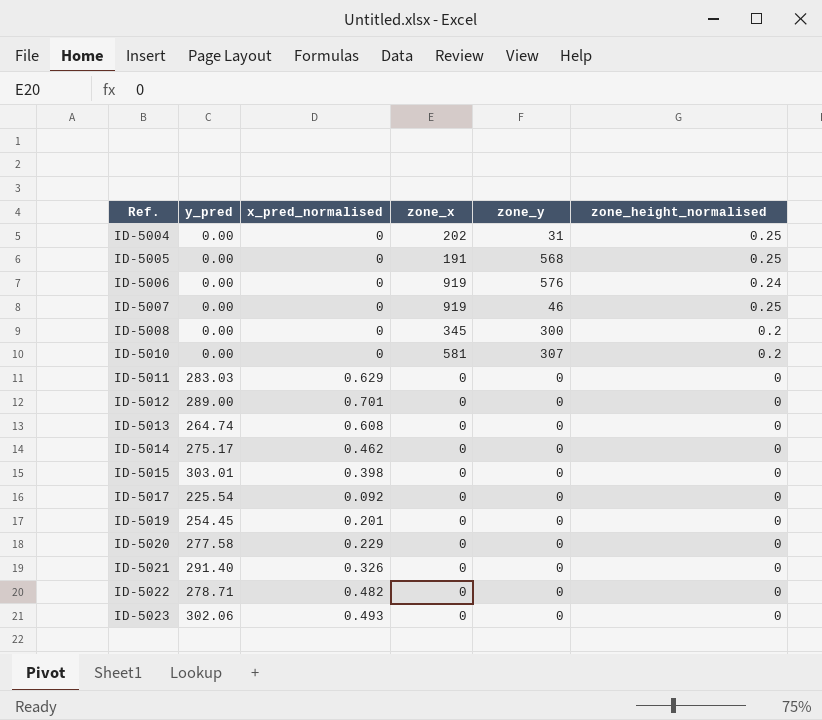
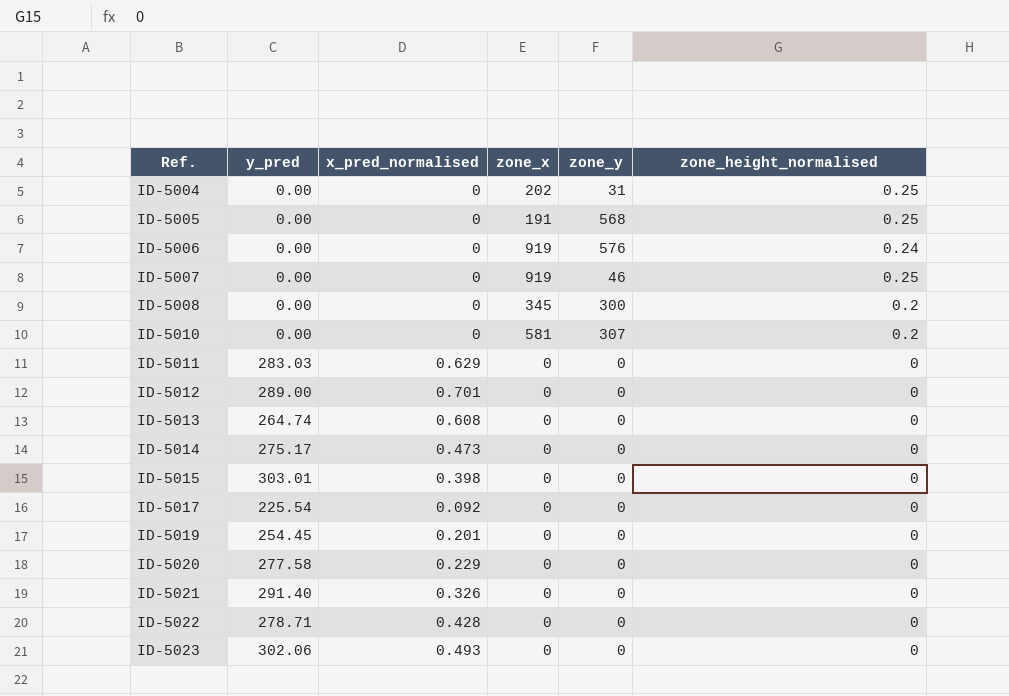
ID-5014 | x_pred_normalised: 0.462 -> 0.473
ID-5022 | x_pred_normalised: 0.482 -> 0.428

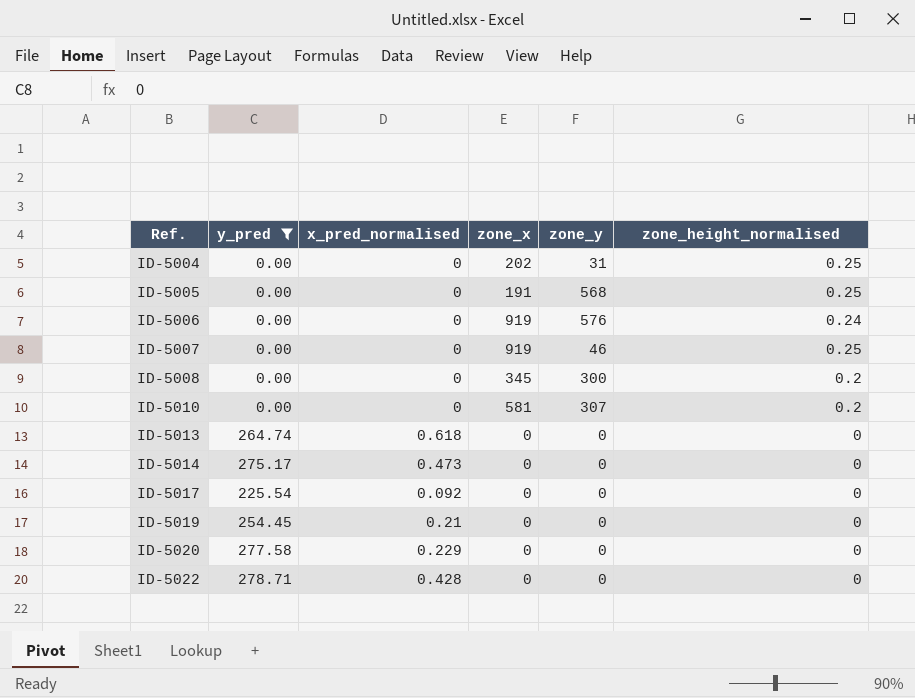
filter: none -> y_pred <= 278.71
ID-5013 | x_pred_normalised: 0.608 -> 0.618
ID-5019 | x_pred_normalised: 0.201 -> 0.21

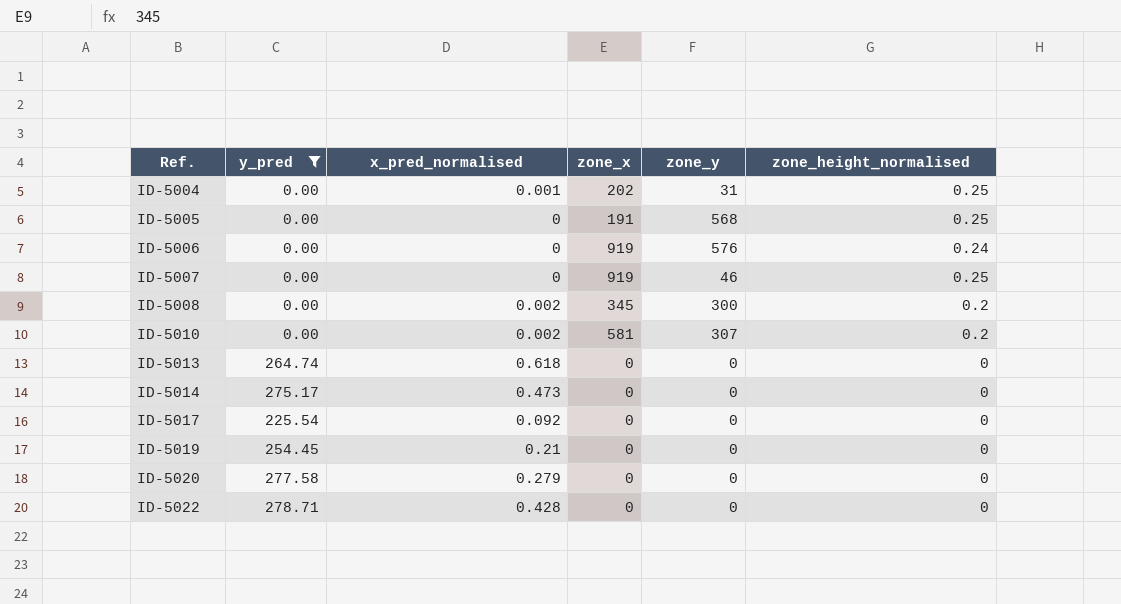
ID-5004 | x_pred_normalised: 0 -> 0.001
ID-5008 | x_pred_normalised: 0 -> 0.002
ID-5010 | x_pred_normalised: 0 -> 0.002
ID-5020 | x_pred_normalised: 0.229 -> 0.279

